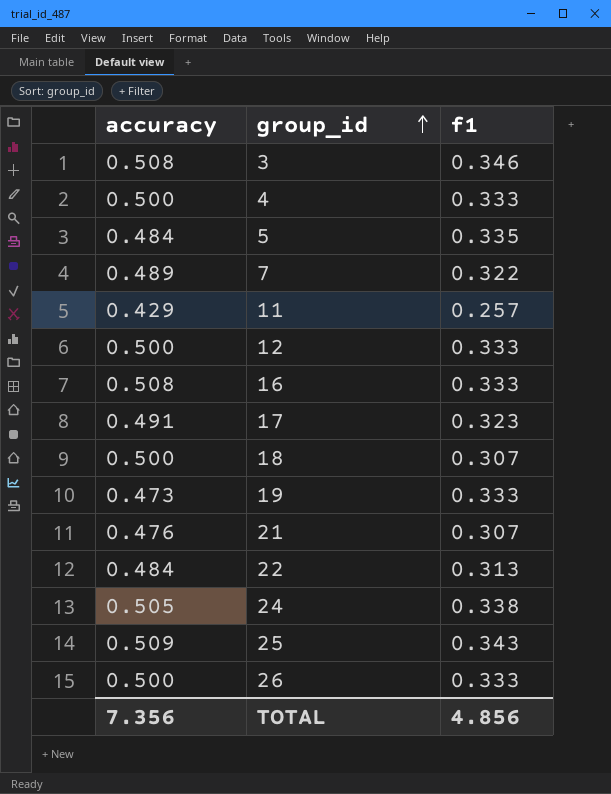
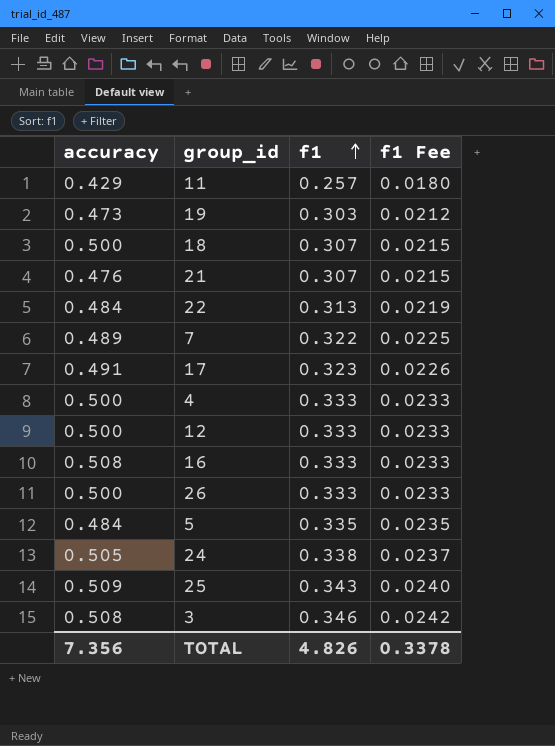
row order: group_id ascending -> f1 ascending
column f1 Fee | formula: none -> [f1] * 0.07
19 | f1: 0.333 -> 0.303
TOTAL | f1: 4.856 -> 4.826

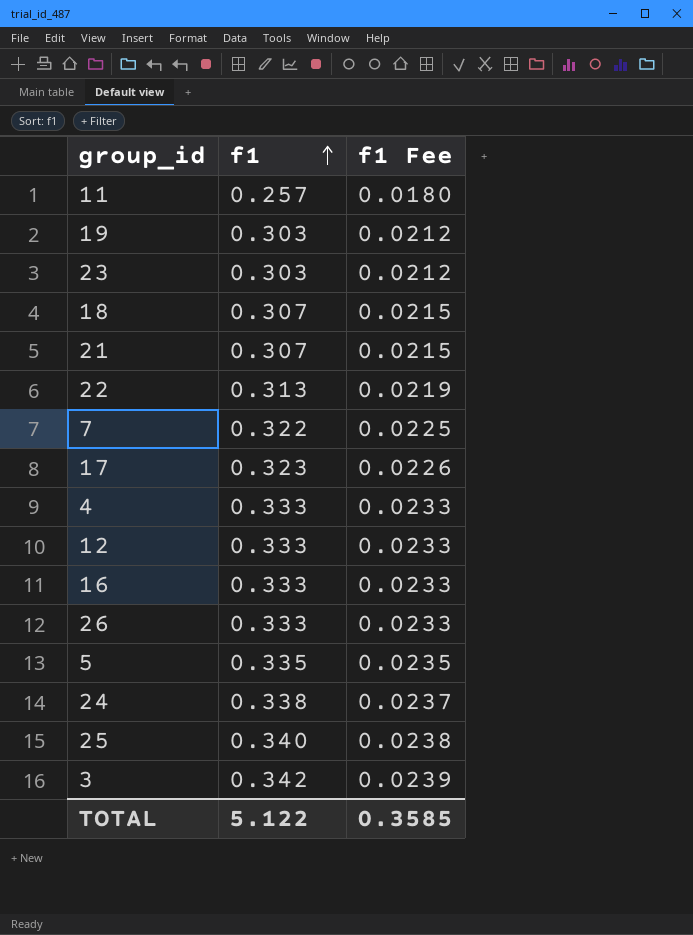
column accuracy | position: 1 -> none
row 23: none -> 0.303 | 0.0212
25 | f1: 0.343 -> 0.340
25 | f1 Fee: 0.0240 -> 0.0238
3 | f1: 0.346 -> 0.342
3 | f1 Fee: 0.0242 -> 0.0239
TOTAL | f1: 4.826 -> 5.122
TOTAL | f1 Fee: 0.3378 -> 0.3585

